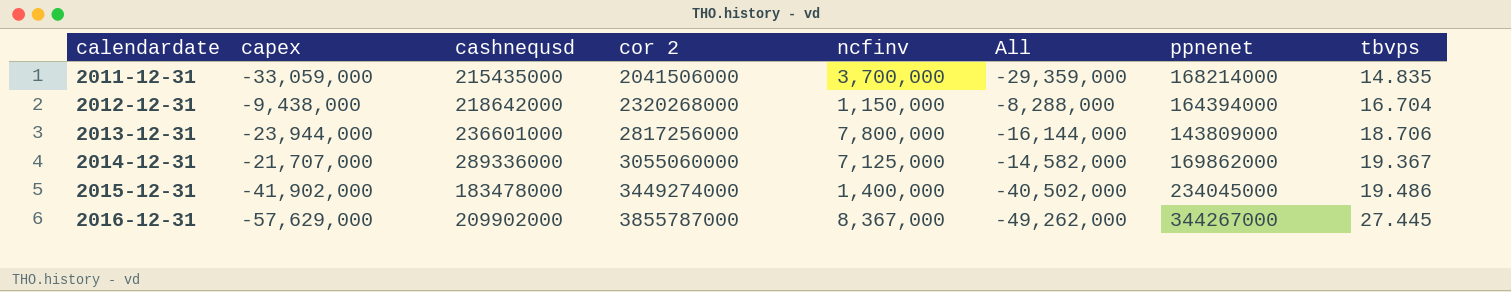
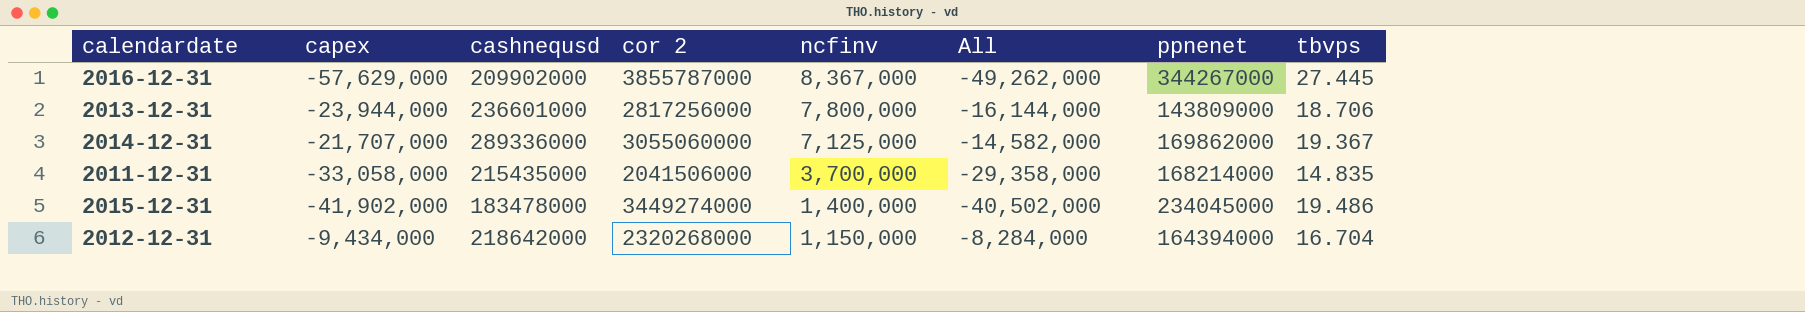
row order: calendardate ascending -> ncfinv descending
2011-12-31 | capex: -33,059,000 -> -33,058,000
2011-12-31 | All: -29,359,000 -> -29,358,000
2012-12-31 | capex: -9,438,000 -> -9,434,000
2012-12-31 | All: -8,288,000 -> -8,284,000

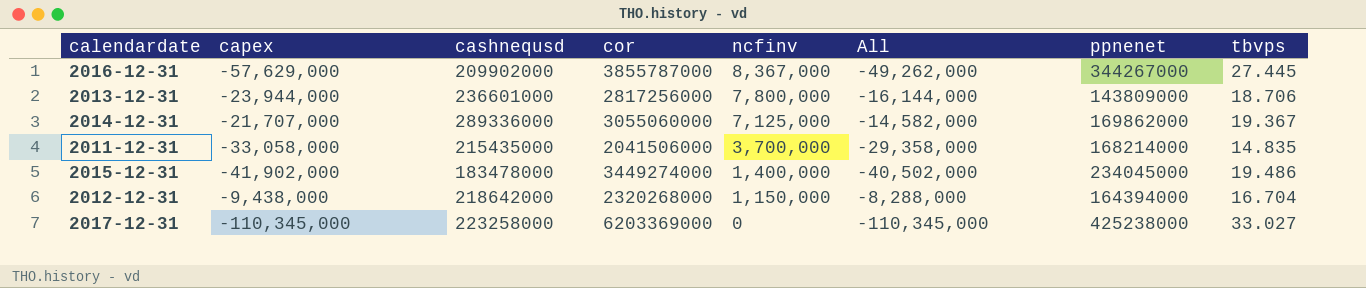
column name: cor 2 -> cor
2012-12-31 | capex: -9,434,000 -> -9,438,000
2012-12-31 | All: -8,284,000 -> -8,288,000
row 2017-12-31: none -> -110,345,000 | 223258000 | 6203369000 | 0 | -110,345,000 | 425238000 | 33.027

